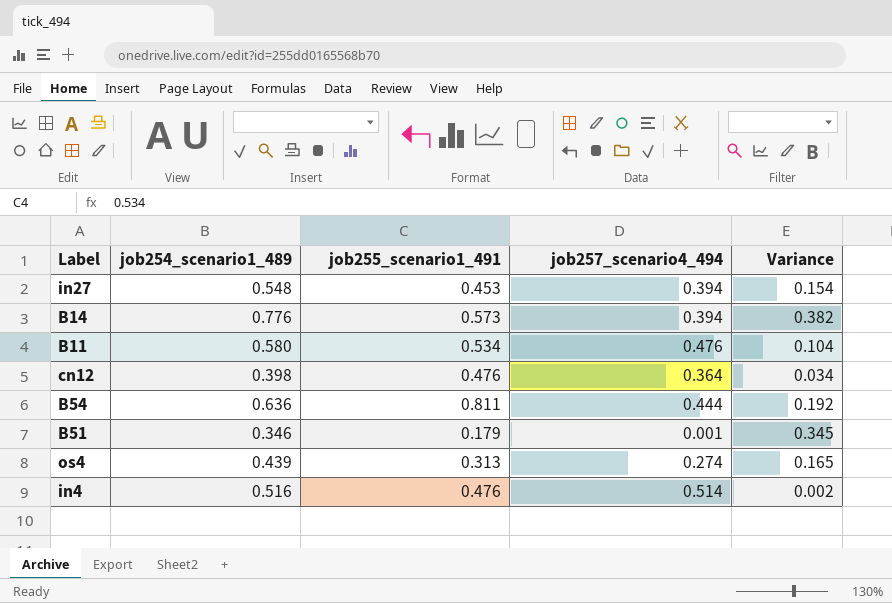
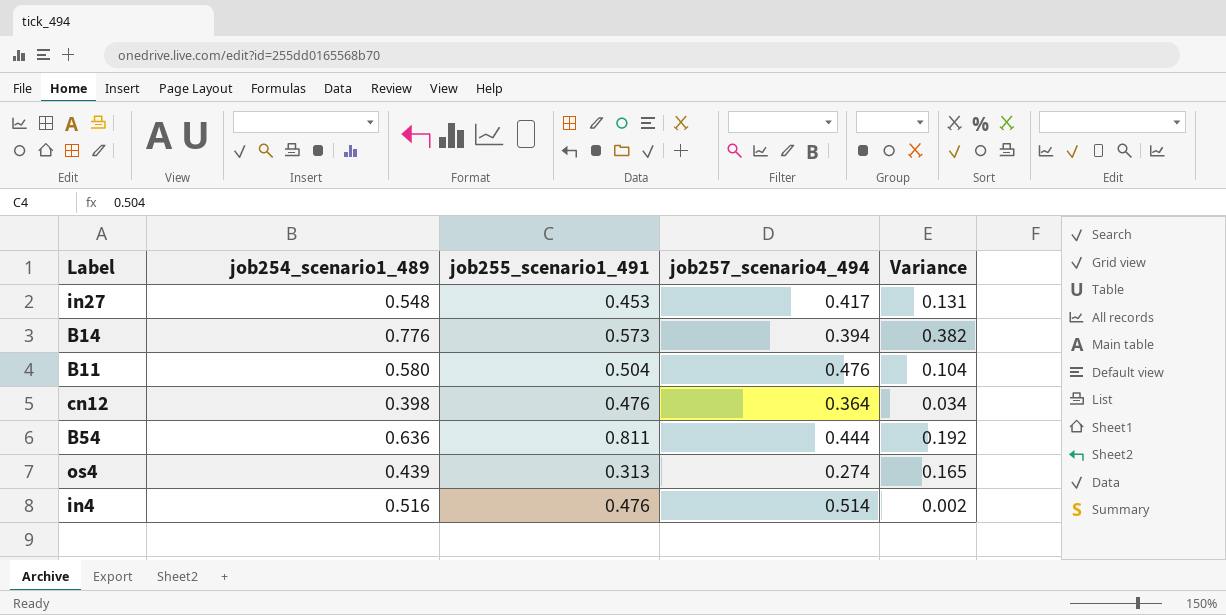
row B51: 0.346 | 0.179 | 0.001 | 0.345 -> none
in27 | job257_scenario4_494: 0.394 -> 0.417
in27 | Variance: 0.154 -> 0.131
B11 | job255_scenario1_491: 0.534 -> 0.504

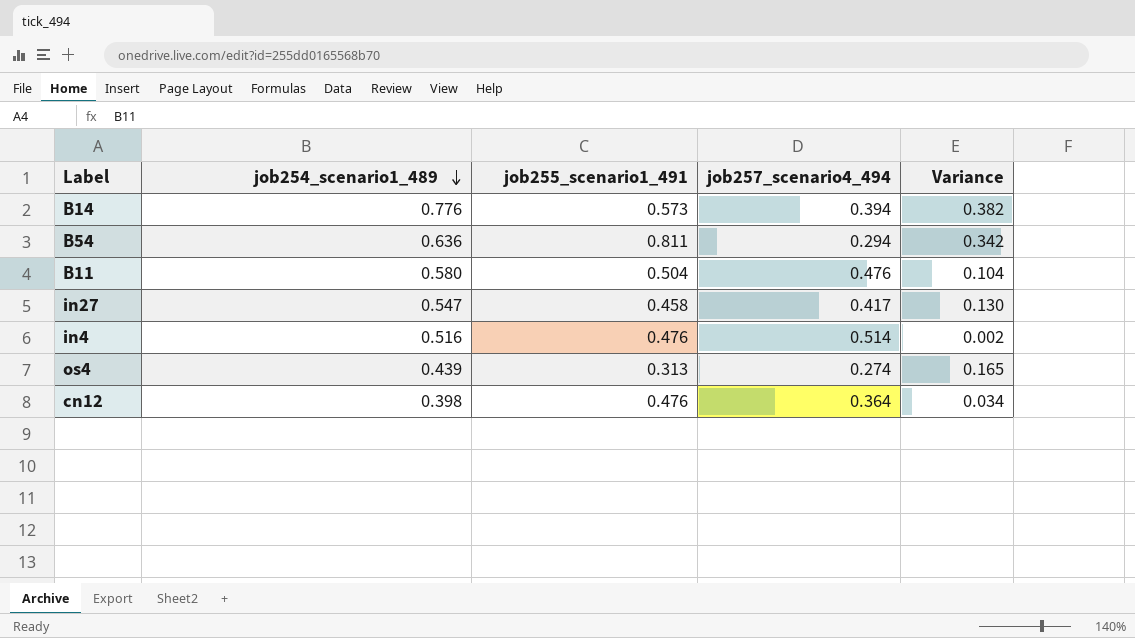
row order: none -> job254_scenario1_489 descending
B54 | job257_scenario4_494: 0.444 -> 0.294
B54 | Variance: 0.192 -> 0.342
in27 | job254_scenario1_489: 0.548 -> 0.547
in27 | job255_scenario1_491: 0.453 -> 0.458
in27 | Variance: 0.131 -> 0.130

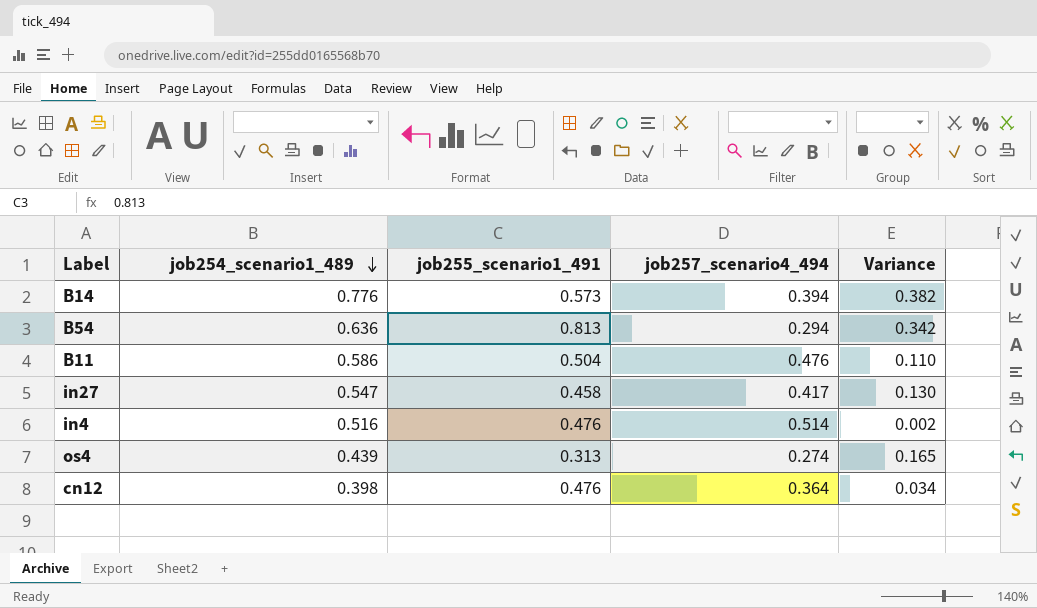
B54 | job255_scenario1_491: 0.811 -> 0.813
B11 | job254_scenario1_489: 0.580 -> 0.586
B11 | Variance: 0.104 -> 0.110

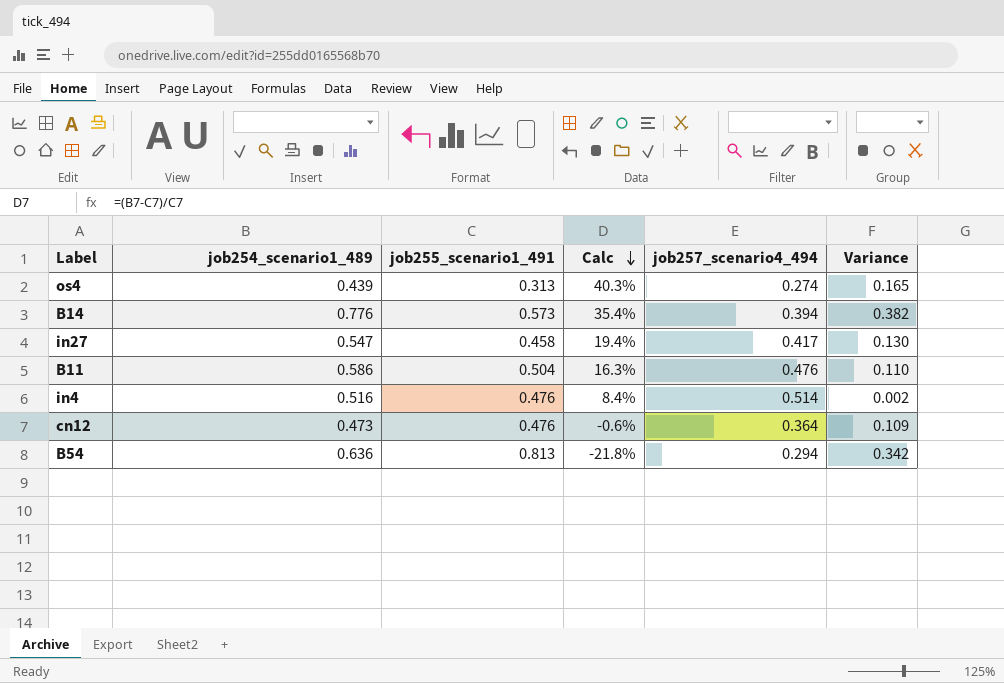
row order: job254_scenario1_489 descending -> Calc descending
column Calc | formula: none -> ([job254_scenario1_489] - [job255_scenario1_491]) / [job255_scenario1_491]
cn12 | job254_scenario1_489: 0.398 -> 0.473
cn12 | Variance: 0.034 -> 0.109

